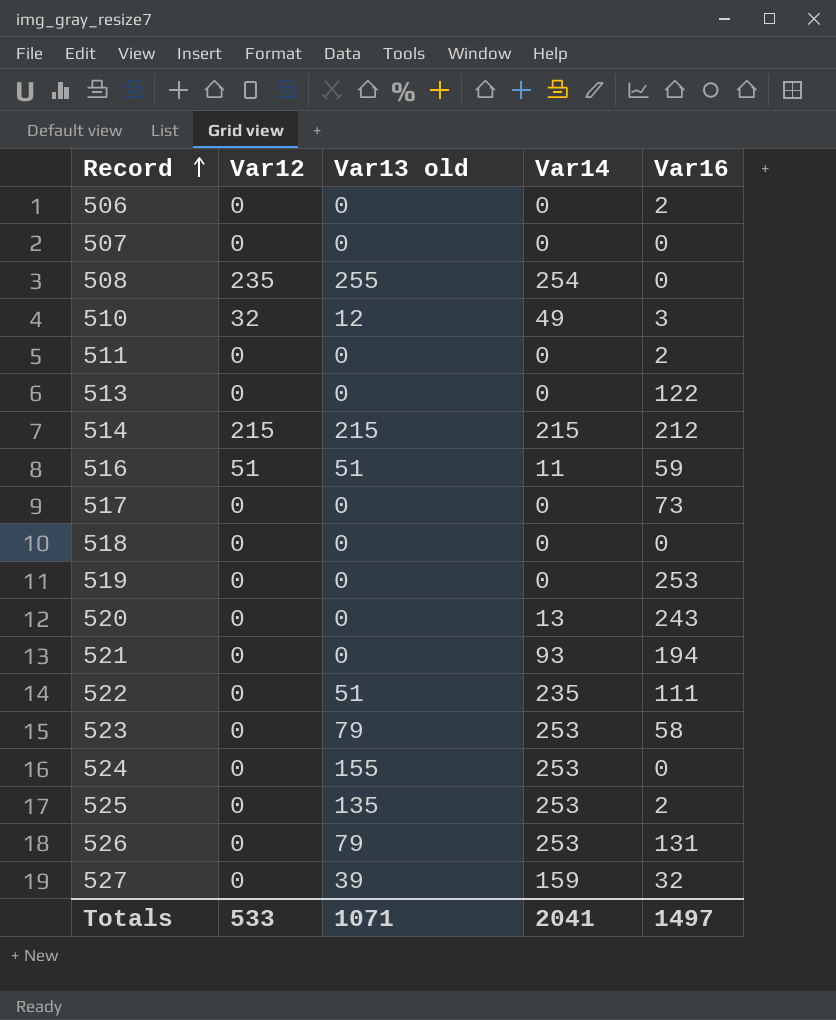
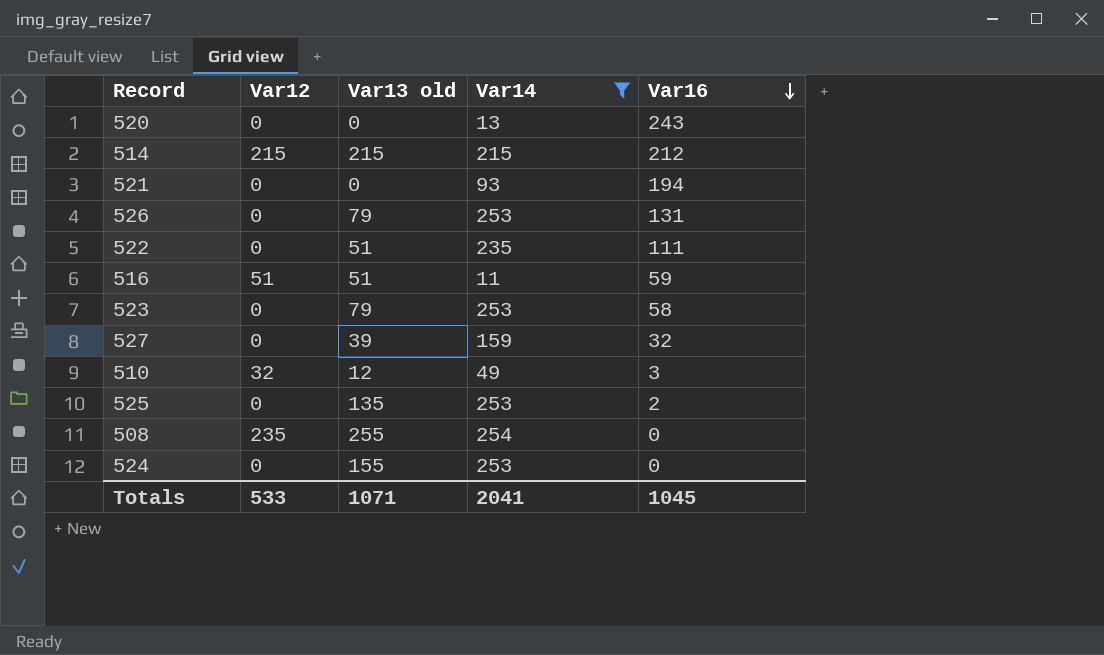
filter: none -> Var14 != 0
row order: Record ascending -> Var16 descending
Totals | Var16: 1497 -> 1045

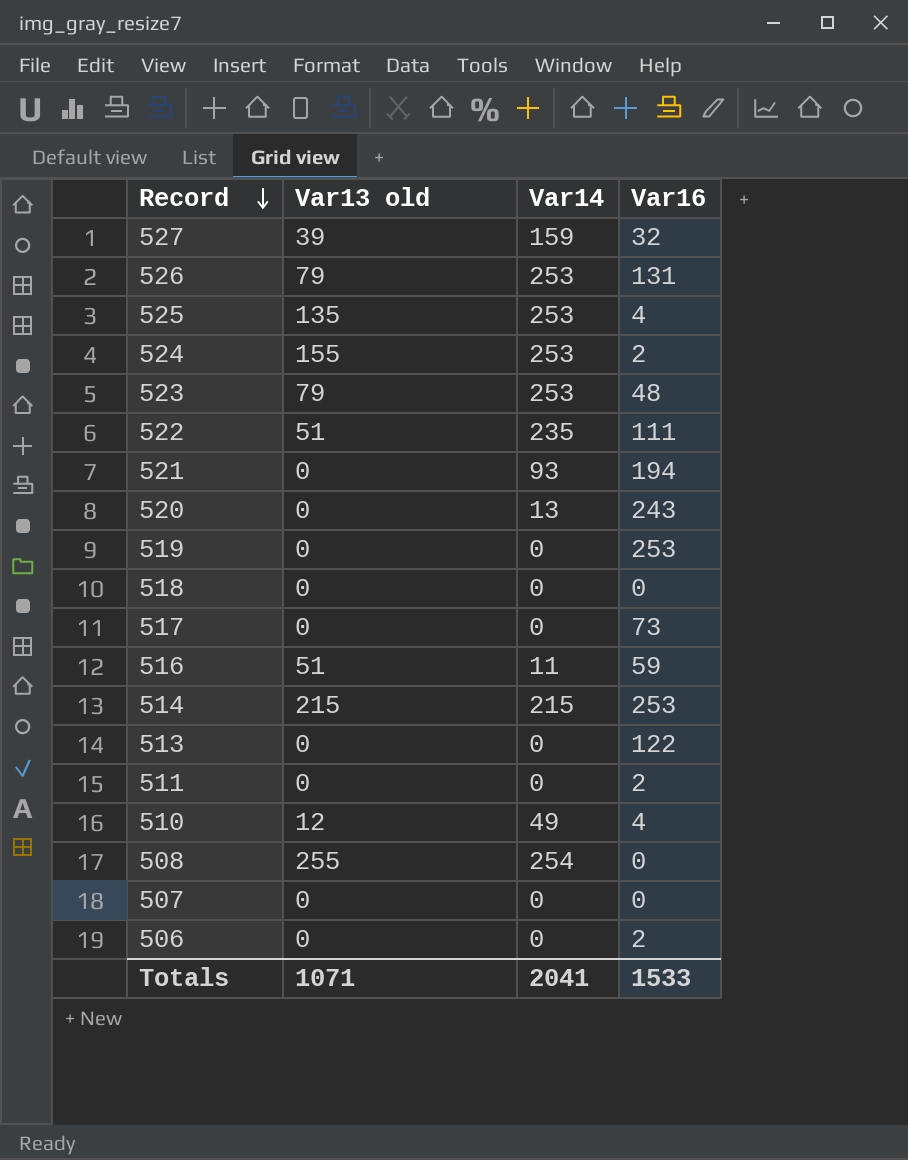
filter: Var14 != 0 -> none
row order: Var16 descending -> Record descending
column Var12 | position: 2 -> none
525 | Var16: 2 -> 4
524 | Var16: 0 -> 2
523 | Var16: 58 -> 48
514 | Var16: 212 -> 253
510 | Var16: 3 -> 4
Totals | Var16: 1045 -> 1533

